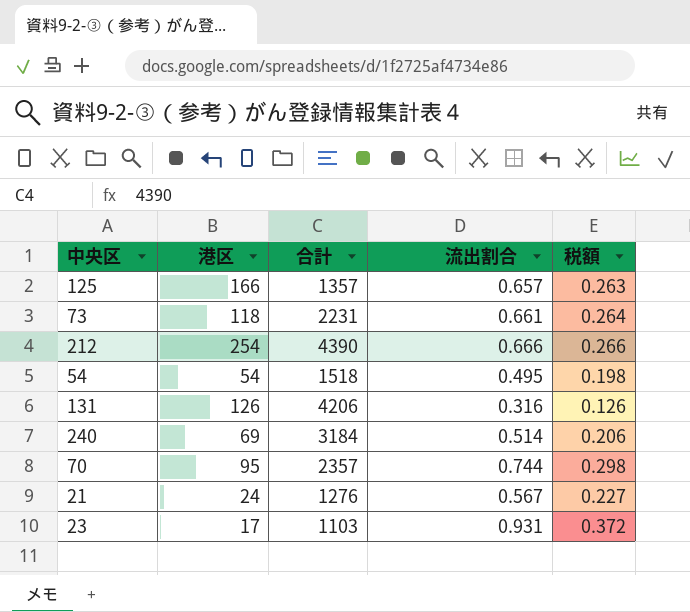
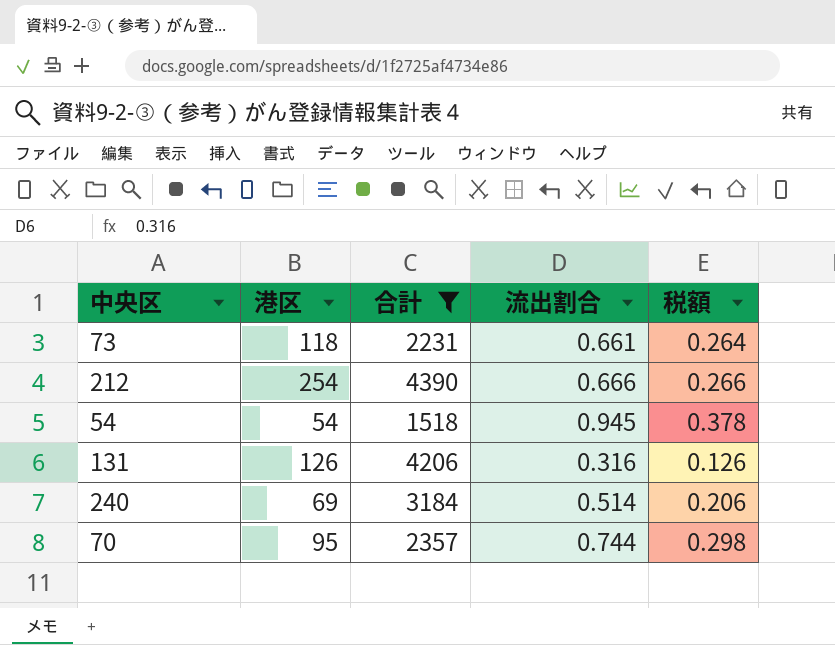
filter: none -> 合計 >= 1518
54 | 流出割合: 0.495 -> 0.945
54 | 税額: 0.198 -> 0.378

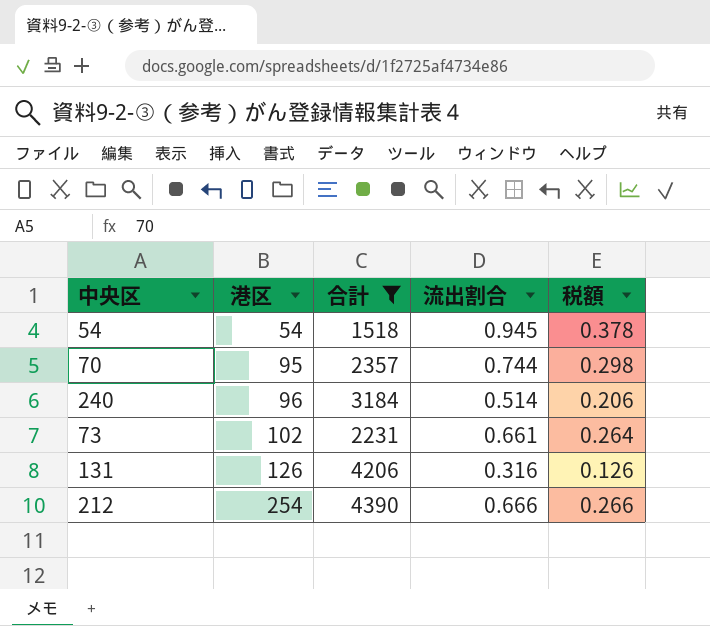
row order: none -> 港区 ascending
240 | 港区: 69 -> 96
73 | 港区: 118 -> 102

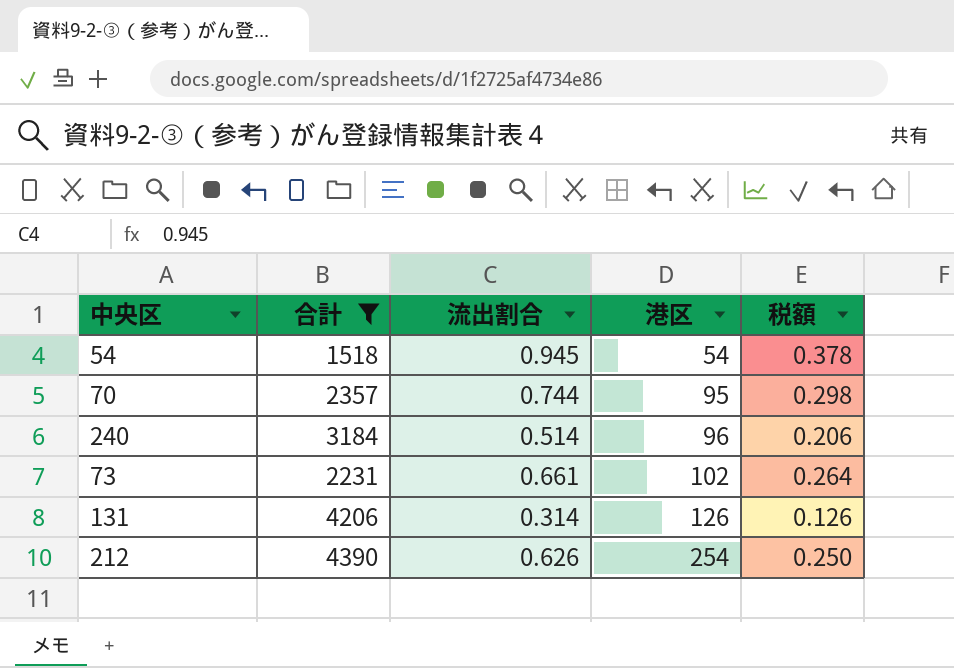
column 港区 | position: 2 -> 4
131 | 流出割合: 0.316 -> 0.314
212 | 流出割合: 0.666 -> 0.626
212 | 税額: 0.266 -> 0.250

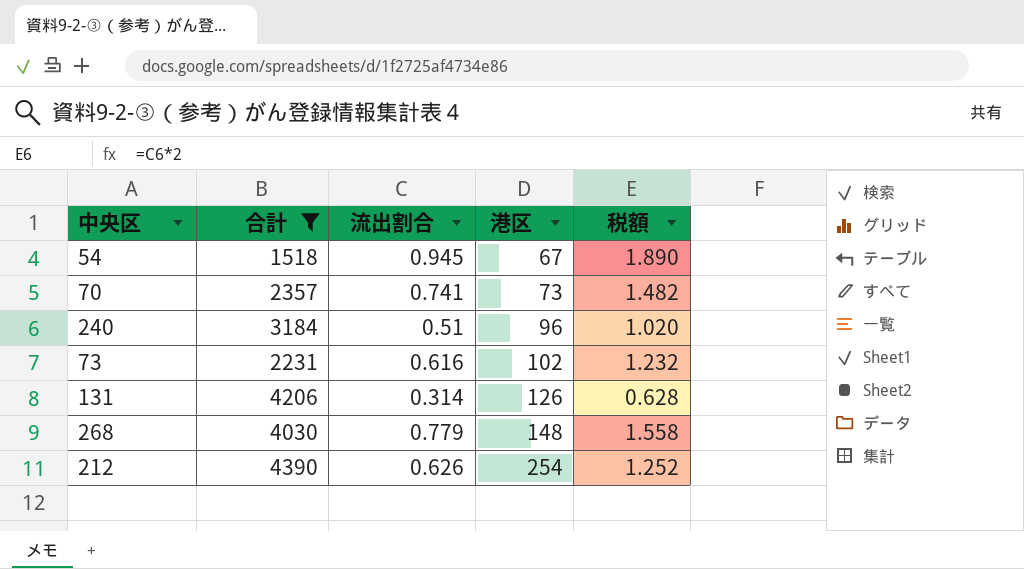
column 税額 | formula: [流出割合] * 0.4 -> [流出割合] * 2
54 | 港区: 54 -> 67
70 | 流出割合: 0.744 -> 0.741
70 | 港区: 95 -> 73
240 | 流出割合: 0.514 -> 0.51
73 | 流出割合: 0.661 -> 0.616
row 268: none -> 4030 | 0.779 | 148 | 1.558

